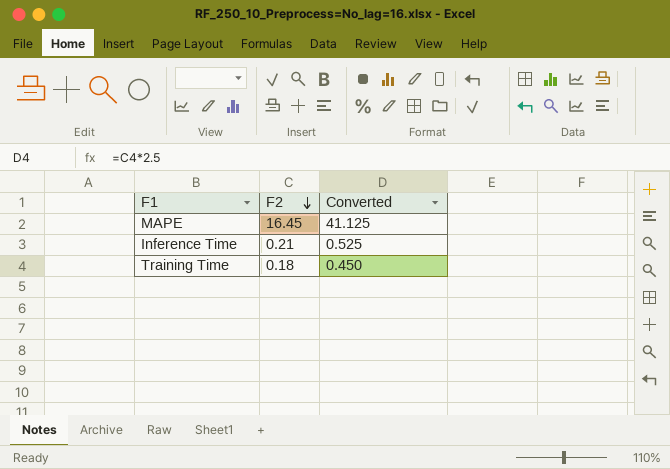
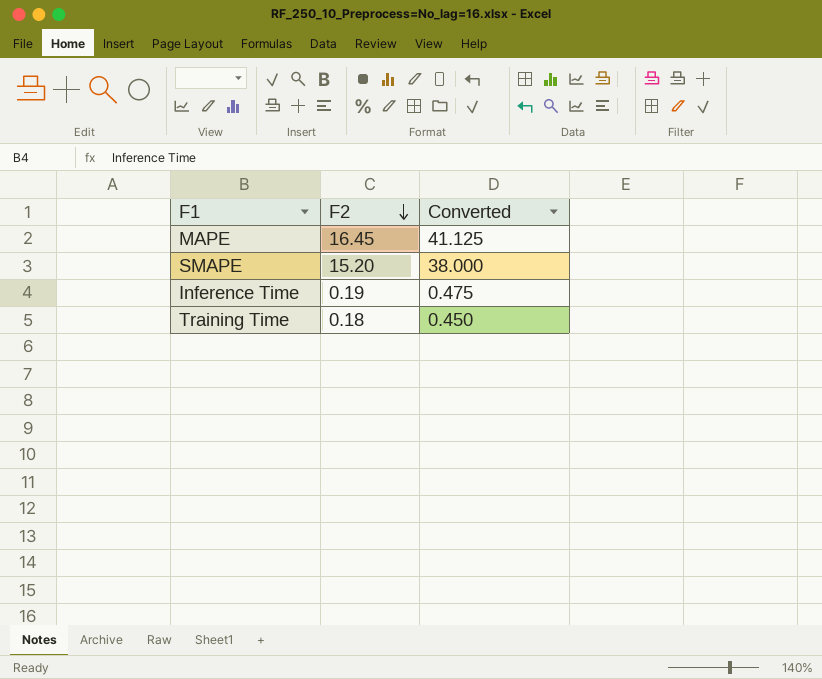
row SMAPE: none -> 15.20 | 38.000
Inference Time | F2: 0.21 -> 0.19
Inference Time | Converted: 0.525 -> 0.475

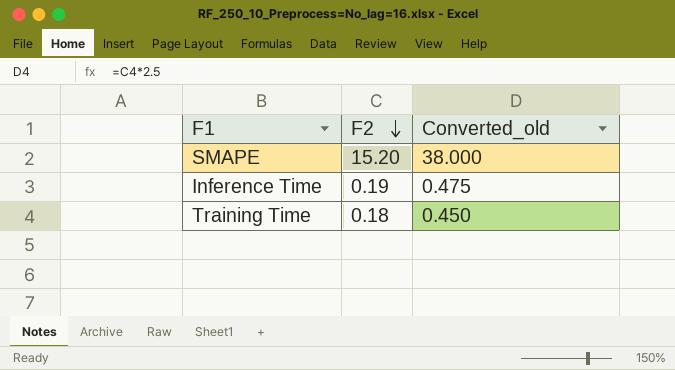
column name: Converted -> Converted_old
row MAPE: 16.45 | 41.125 -> none

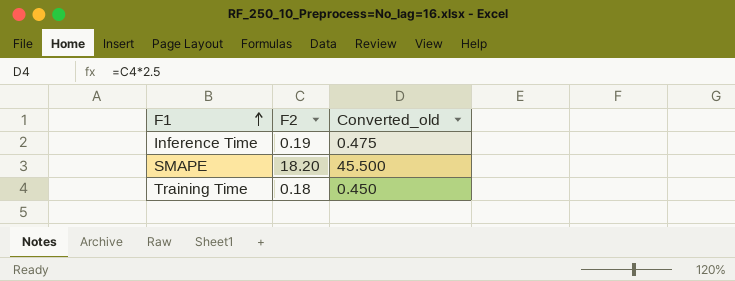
row order: F2 descending -> F1 ascending
SMAPE | F2: 15.20 -> 18.20
SMAPE | Converted_old: 38.000 -> 45.500

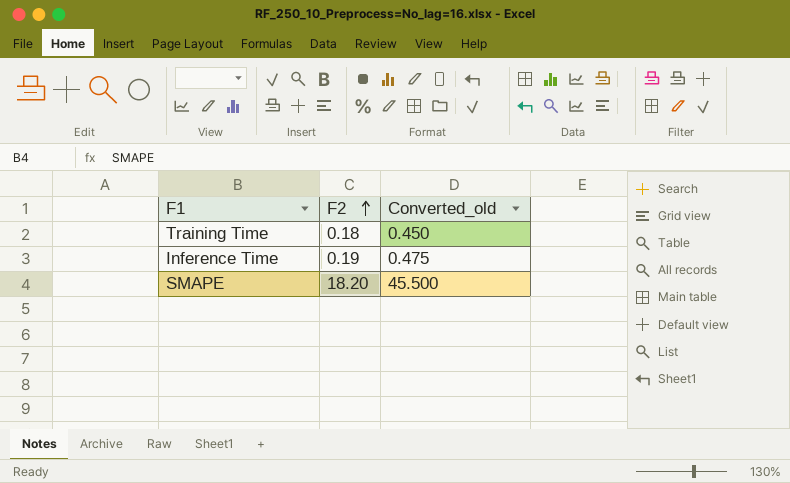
row order: F1 ascending -> F2 ascending

